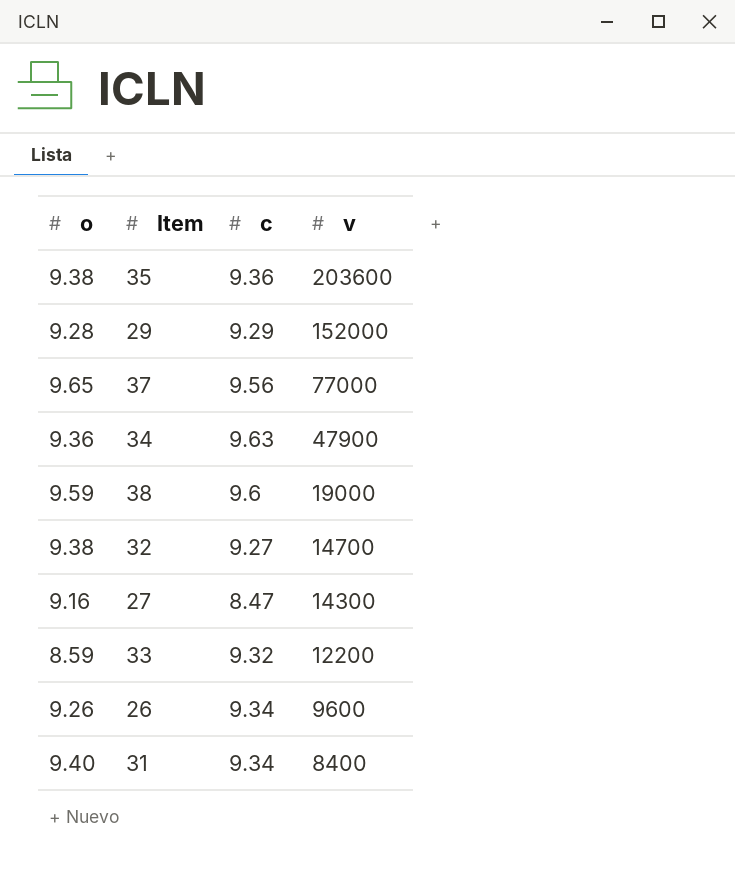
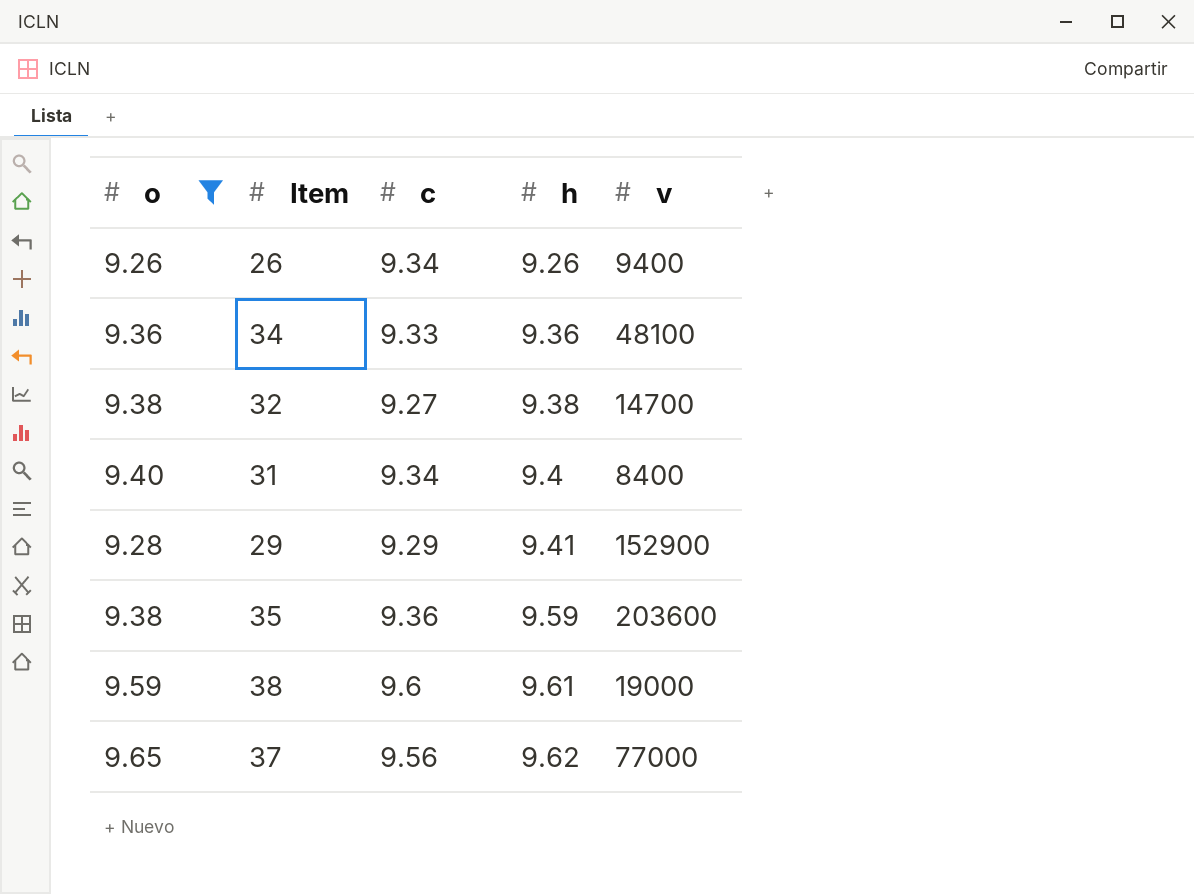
filter: none -> o >= 9.26
row order: v descending -> h ascending
column h | position: none -> 4
26 | v: 9600 -> 9400
34 | c: 9.63 -> 9.33
34 | v: 47900 -> 48100
29 | v: 152000 -> 152900

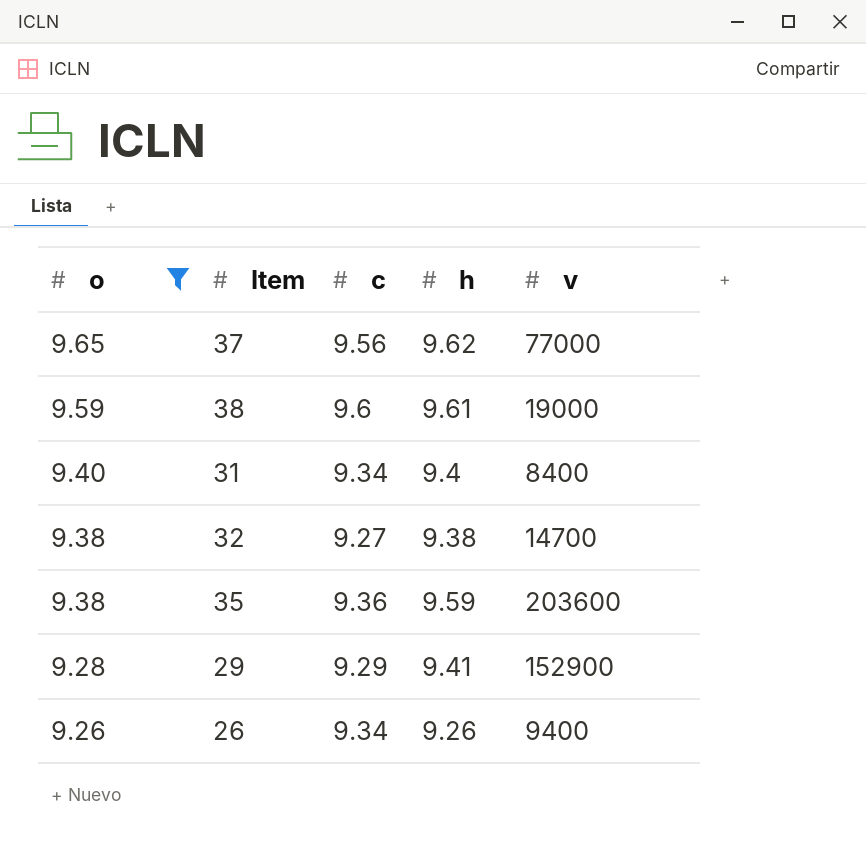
row order: h ascending -> o descending
row 34: 9.36 | 9.33 | 9.36 | 48100 -> none

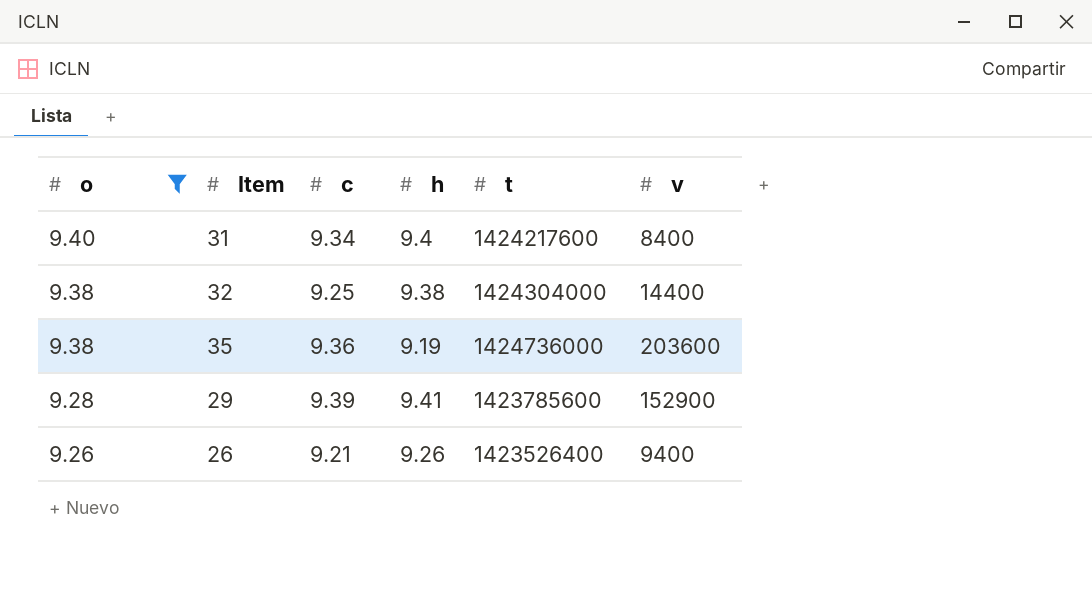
column t | position: none -> 5
row 37: 9.65 | 9.56 | 9.62 | 77000 -> none
row 38: 9.59 | 9.6 | 9.61 | 19000 -> none
32 | c: 9.27 -> 9.25
32 | v: 14700 -> 14400
35 | h: 9.59 -> 9.19
29 | c: 9.29 -> 9.39
26 | c: 9.34 -> 9.21

